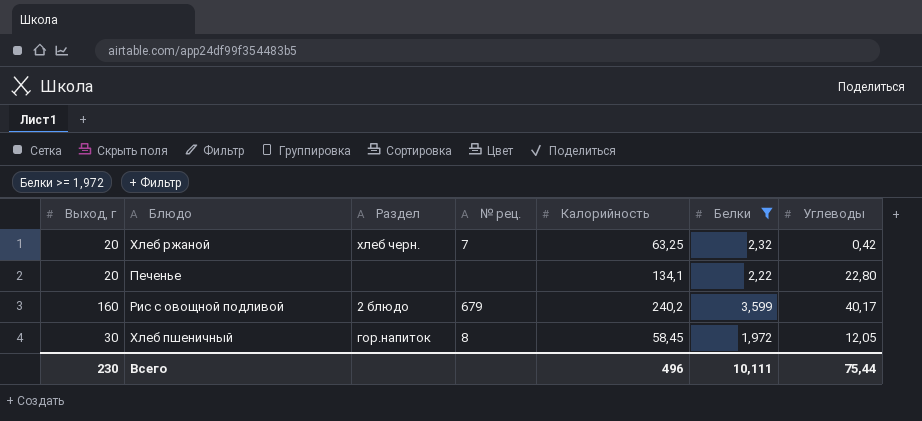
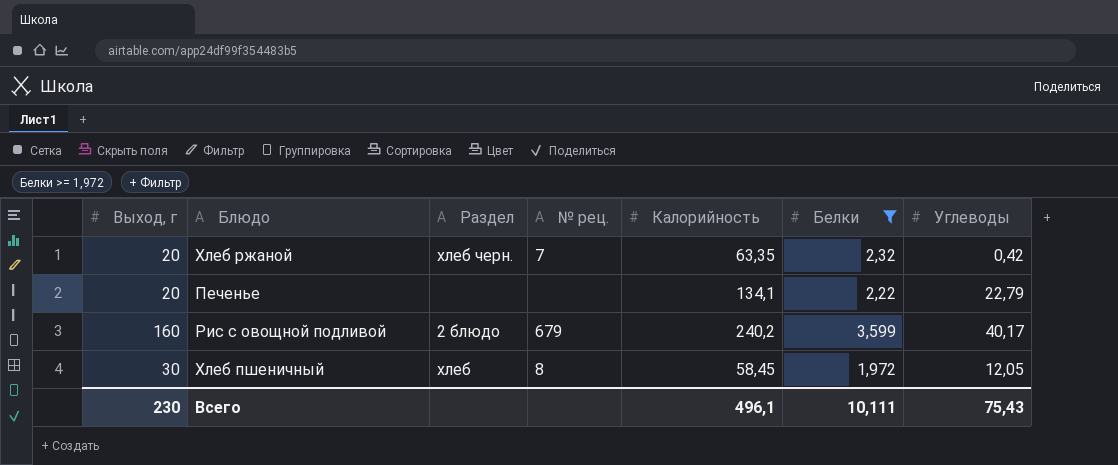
Хлеб ржаной | Калорийность: 63,25 -> 63,35
Печенье | Углеводы: 22,80 -> 22,79
Хлеб пшеничный | Раздел: гор.напиток -> хлеб
Всего | Калорийность: 496 -> 496,1
Всего | Углеводы: 75,44 -> 75,43

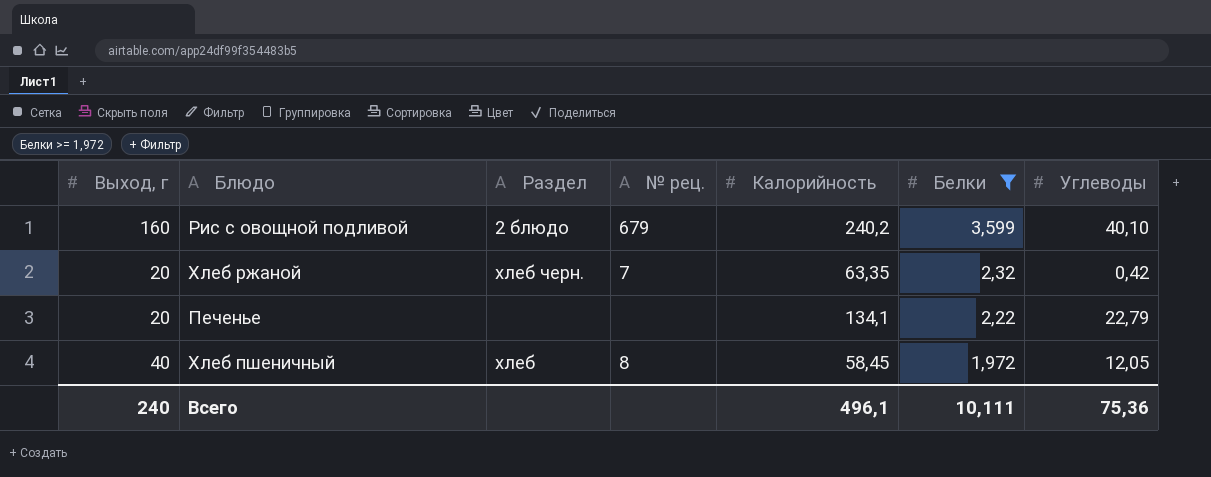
row order: none -> Белки descending
Рис с овощной подливой | Углеводы: 40,17 -> 40,10
Хлеб пшеничный | Выход, г: 30 -> 40
Всего | Выход, г: 230 -> 240
Всего | Углеводы: 75,43 -> 75,36

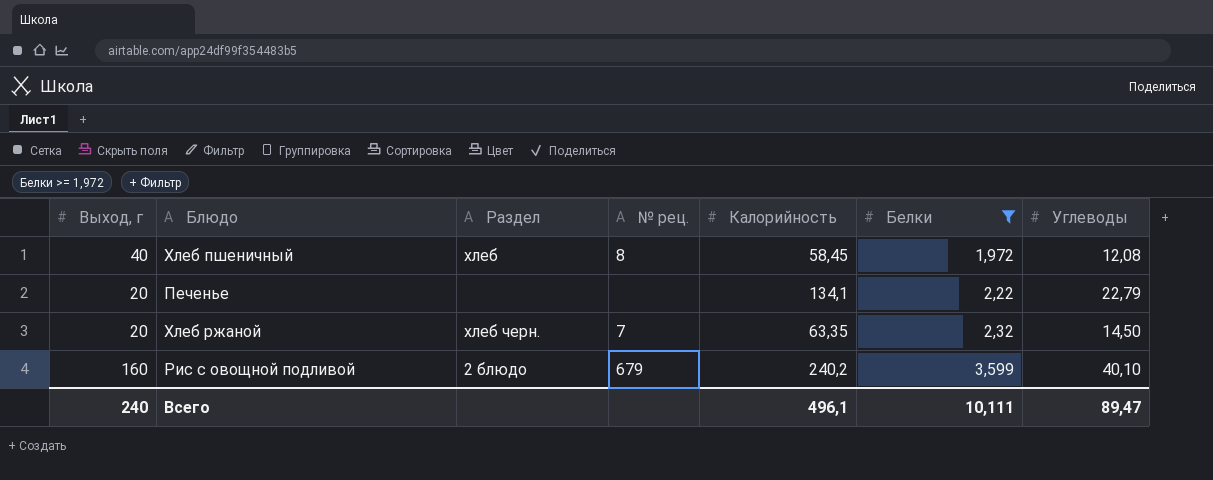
row order: Белки descending -> Белки ascending
Хлеб пшеничный | Углеводы: 12,05 -> 12,08
Хлеб ржаной | Углеводы: 0,42 -> 14,50
Всего | Углеводы: 75,36 -> 89,47

